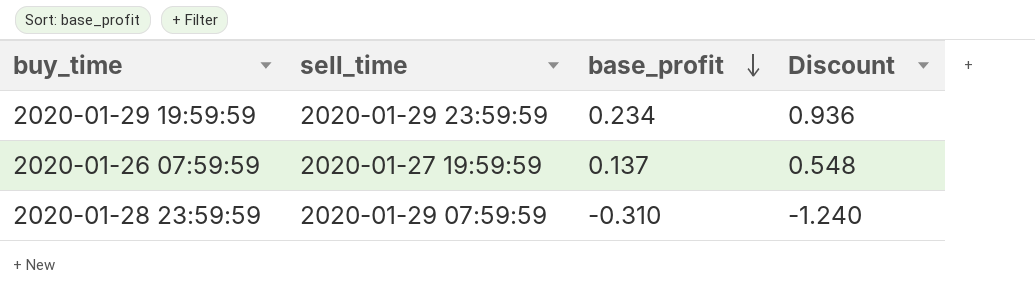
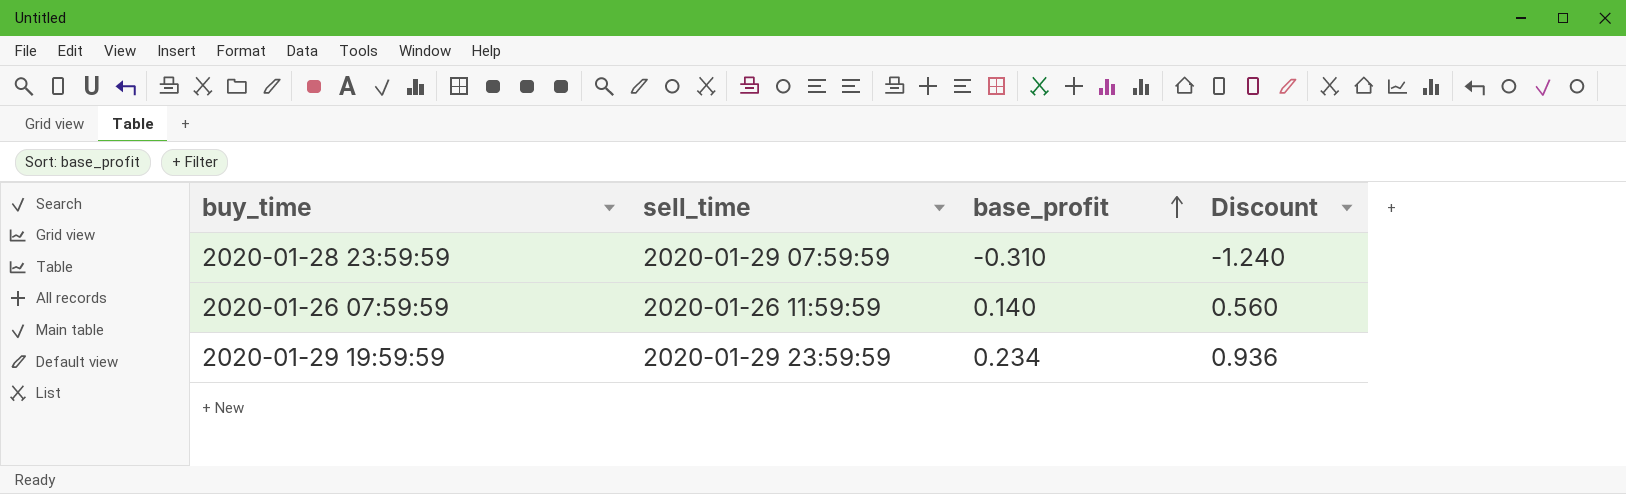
row order: base_profit descending -> base_profit ascending
2020-01-26 07:59:59 | sell_time: 2020-01-27 19:59:59 -> 2020-01-26 11:59:59
2020-01-26 07:59:59 | base_profit: 0.137 -> 0.140
2020-01-26 07:59:59 | Discount: 0.548 -> 0.560

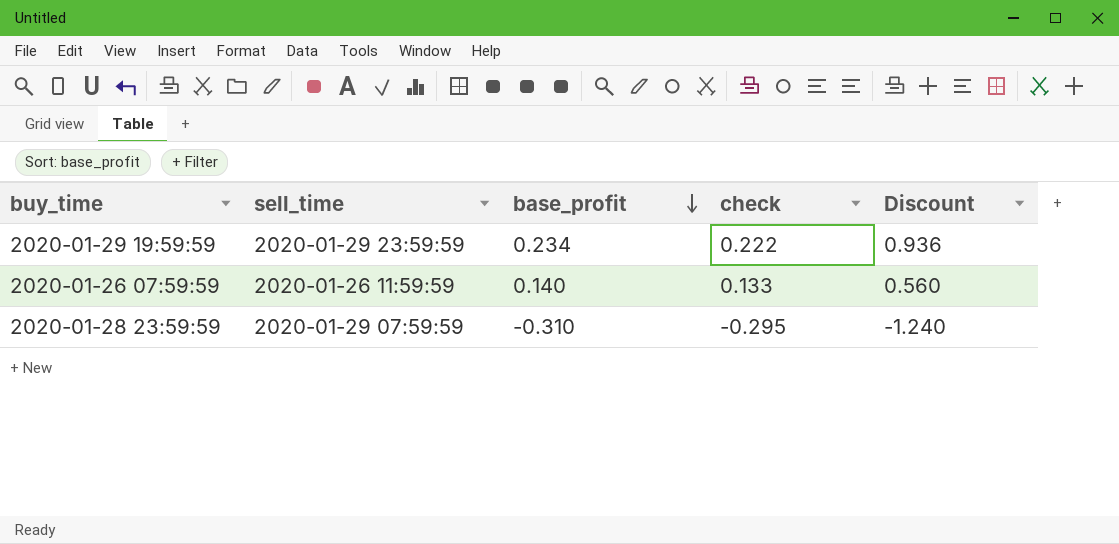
row order: base_profit ascending -> base_profit descending
column check | formula: none -> [base_profit] * 0.95

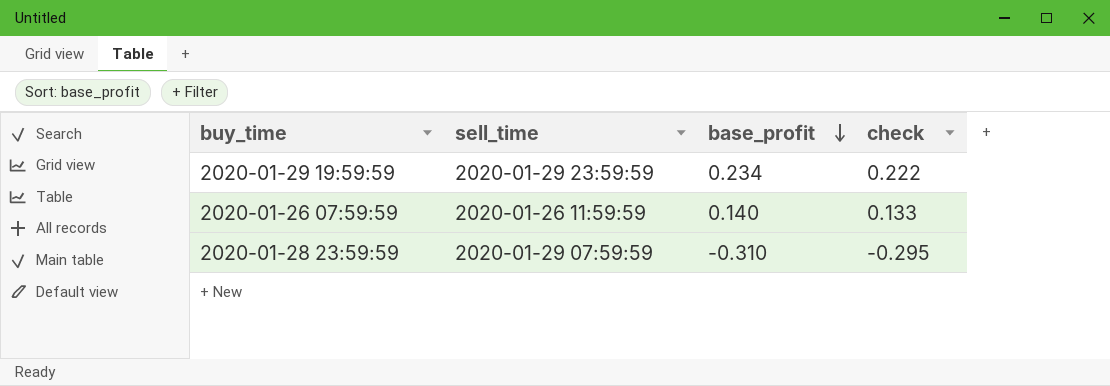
column Discount | formula: [base_profit] * 4 -> none

